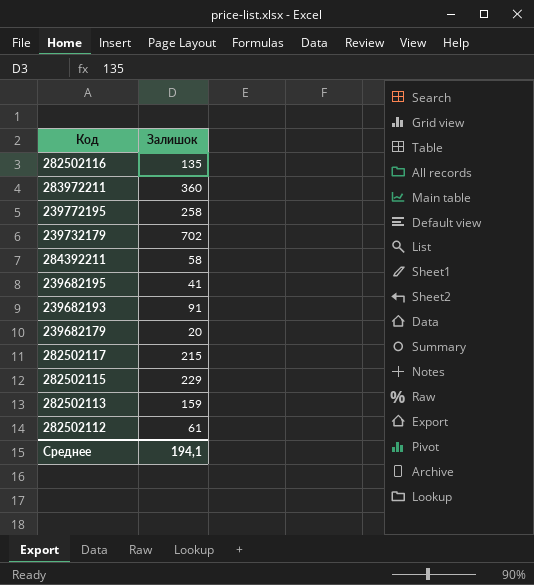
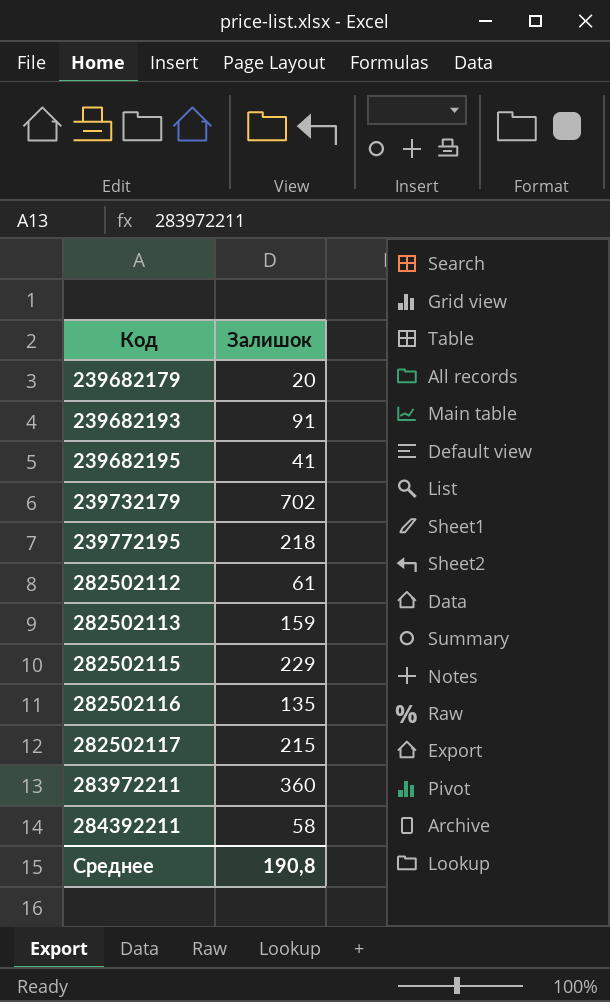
row order: none -> Код ascending
239772195 | Залишок: 258 -> 218
Среднее | Залишок: 194,1 -> 190,8

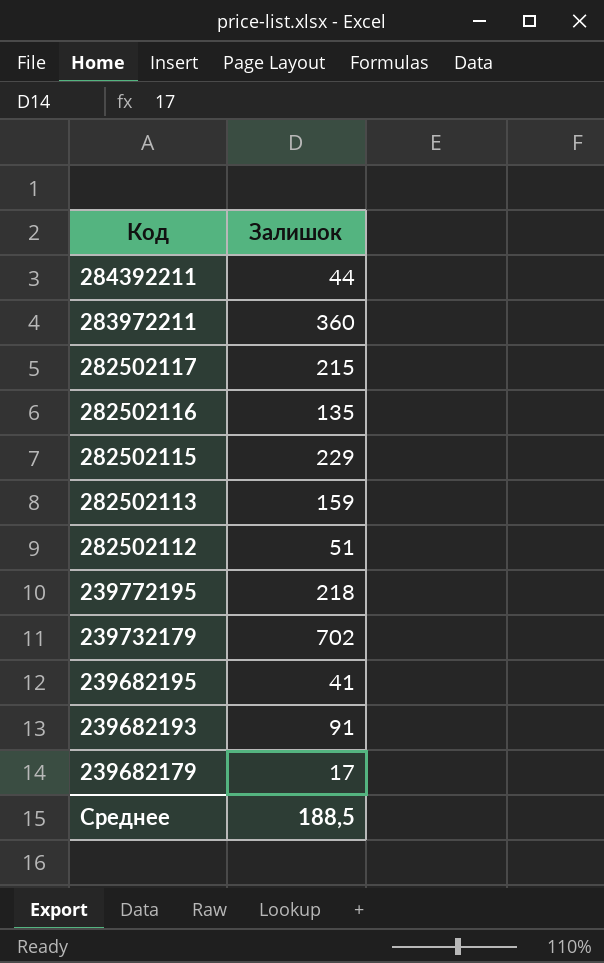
row order: Код ascending -> Код descending
284392211 | Залишок: 58 -> 44
282502112 | Залишок: 61 -> 51
239682179 | Залишок: 20 -> 17
Среднее | Залишок: 190,8 -> 188,5

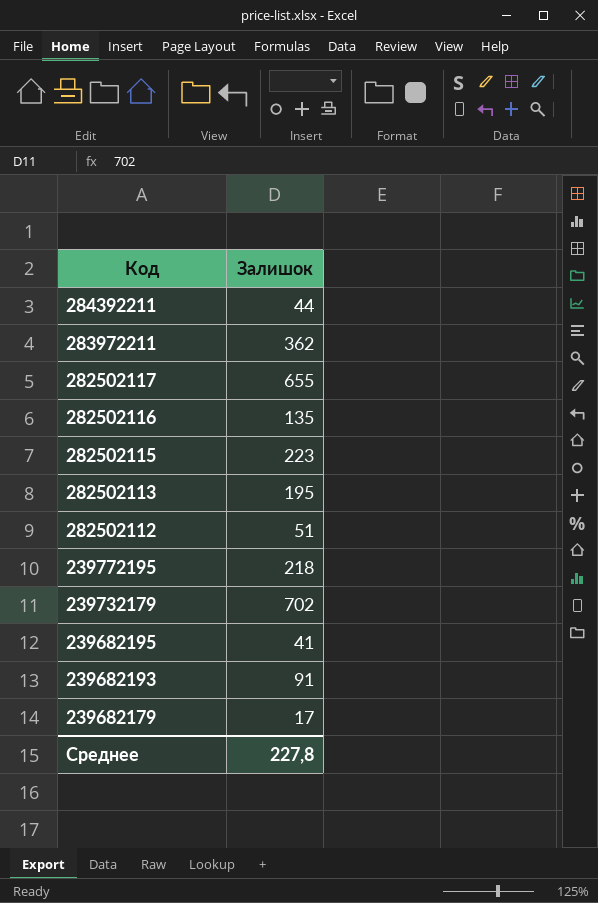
283972211 | Залишок: 360 -> 362
282502117 | Залишок: 215 -> 655
282502115 | Залишок: 229 -> 223
282502113 | Залишок: 159 -> 195
Среднее | Залишок: 188,5 -> 227,8

